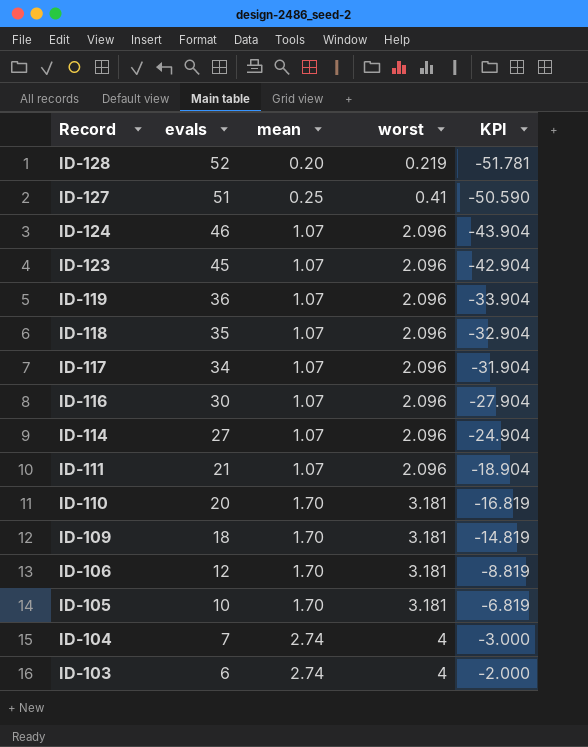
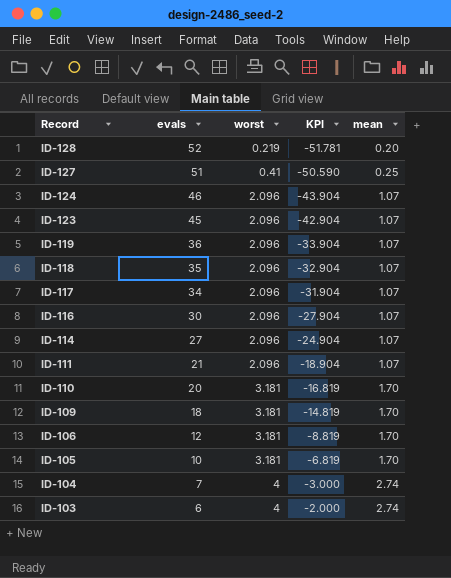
column mean | position: 3 -> 5

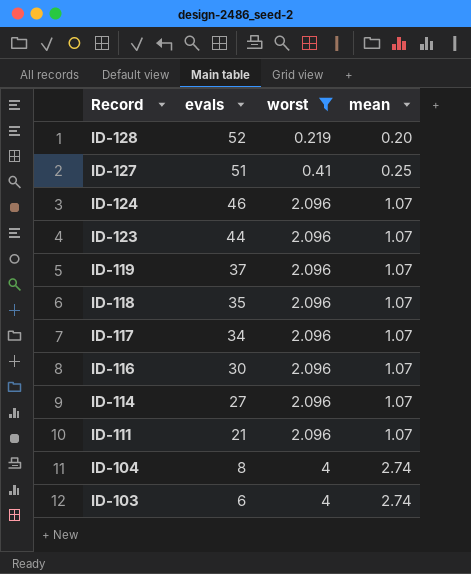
filter: none -> worst != 3.181
column KPI | formula: [worst] - [evals] -> none
ID-123 | evals: 45 -> 44
ID-119 | evals: 36 -> 37
ID-104 | evals: 7 -> 8

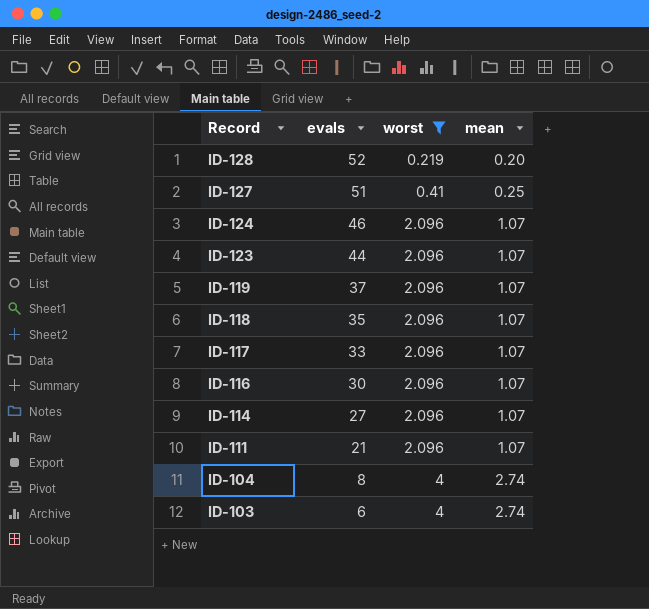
ID-117 | evals: 34 -> 33

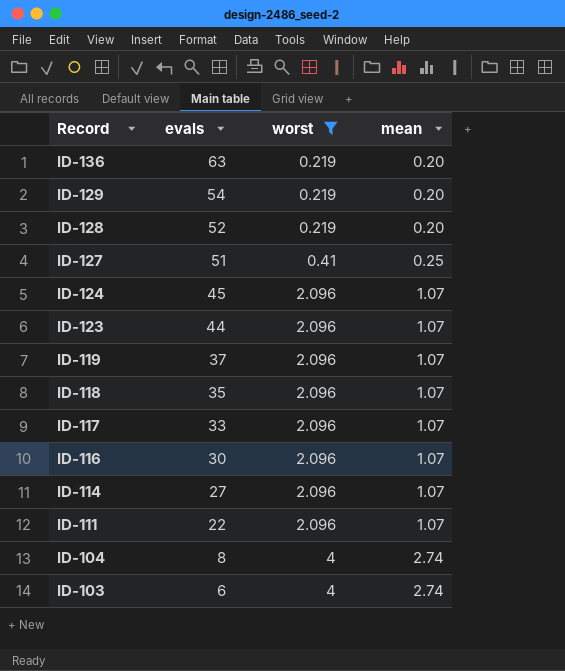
row ID-136: none -> 63 | 0.219 | 0.20
row ID-129: none -> 54 | 0.219 | 0.20
ID-124 | evals: 46 -> 45
ID-111 | evals: 21 -> 22

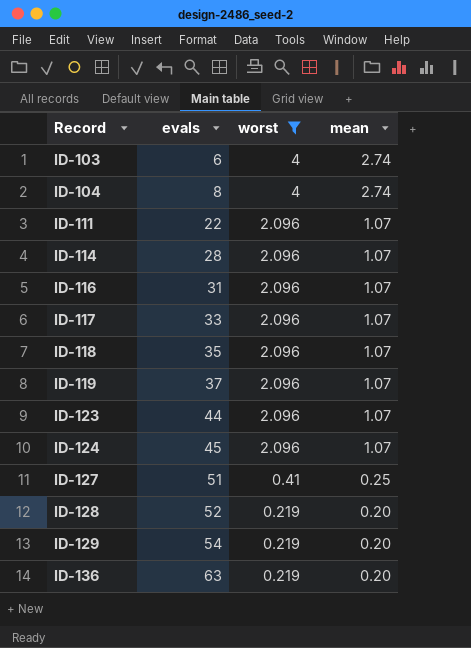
row order: Record descending -> Record ascending
ID-114 | evals: 27 -> 28
ID-116 | evals: 30 -> 31

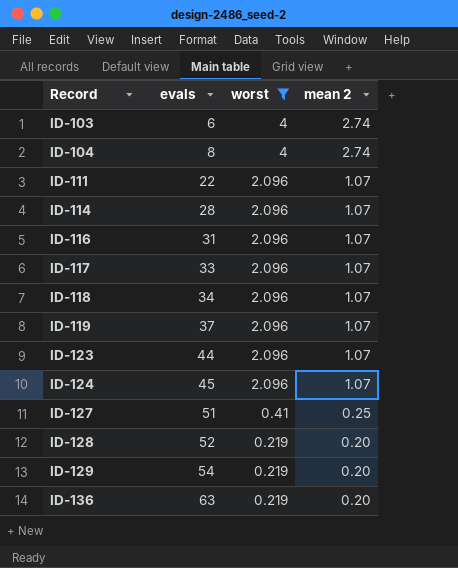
column name: mean -> mean 2
ID-118 | evals: 35 -> 34

